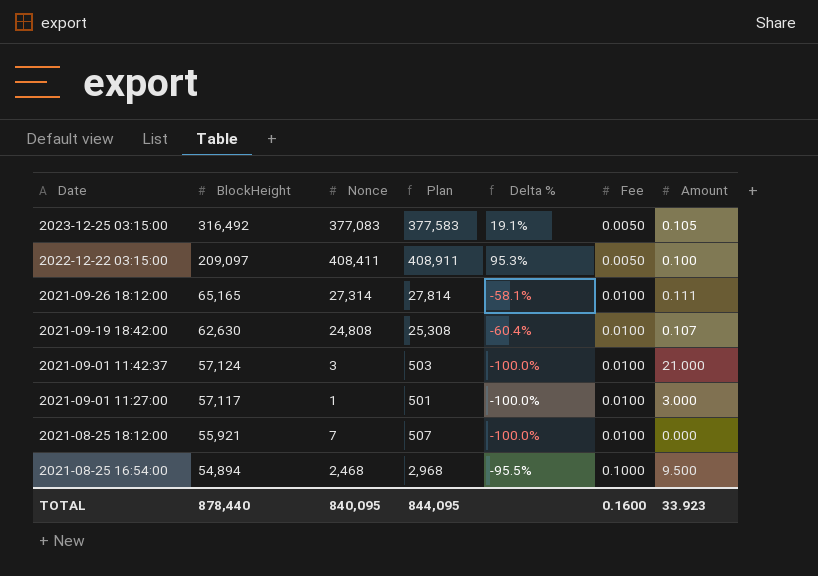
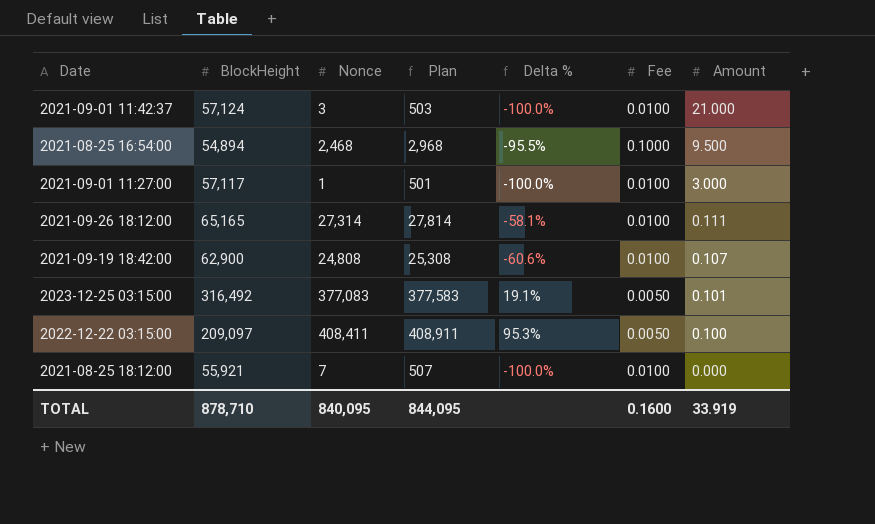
row order: Date descending -> Amount descending
2021-09-19 18:42:00 | BlockHeight: 62,630 -> 62,900
2021-09-19 18:42:00 | Delta %: -60.4% -> -60.6%
2023-12-25 03:15:00 | Amount: 0.105 -> 0.101
TOTAL | BlockHeight: 878,440 -> 878,710
TOTAL | Amount: 33.923 -> 33.919

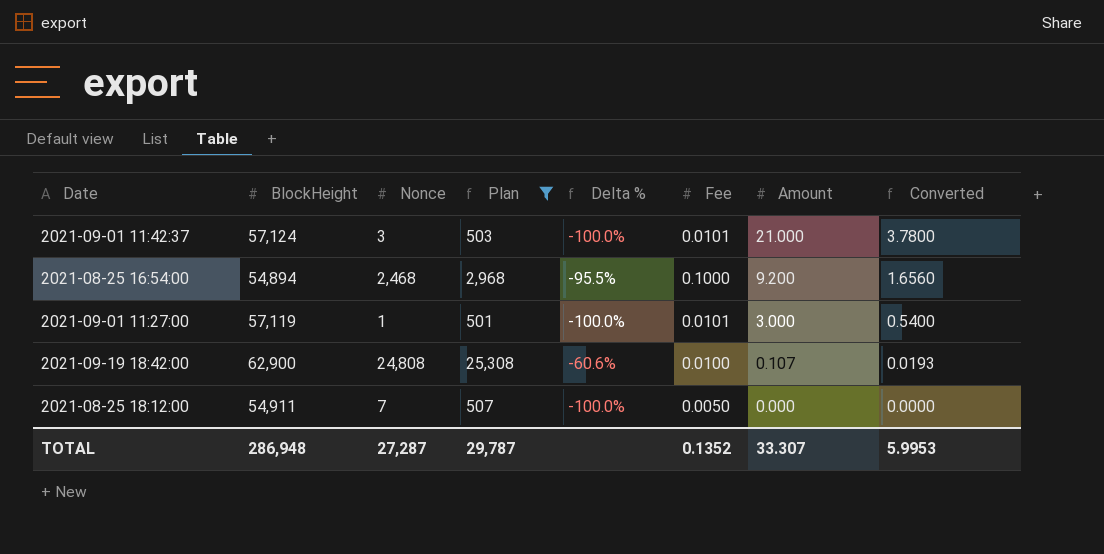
filter: none -> Plan <= 25,308
column Converted | formula: none -> [Amount] * 0.18
2021-09-01 11:42:37 | Fee: 0.0100 -> 0.0101
2021-08-25 16:54:00 | Amount: 9.500 -> 9.200
2021-09-01 11:27:00 | BlockHeight: 57,117 -> 57,119
2021-09-01 11:27:00 | Fee: 0.0100 -> 0.0101
2021-08-25 18:12:00 | BlockHeight: 55,921 -> 54,911
2021-08-25 18:12:00 | Fee: 0.0100 -> 0.0050
TOTAL | BlockHeight: 878,710 -> 286,948
TOTAL | Nonce: 840,095 -> 27,287
TOTAL | Plan: 844,095 -> 29,787
TOTAL | Fee: 0.1600 -> 0.1352
TOTAL | Amount: 33.919 -> 33.307

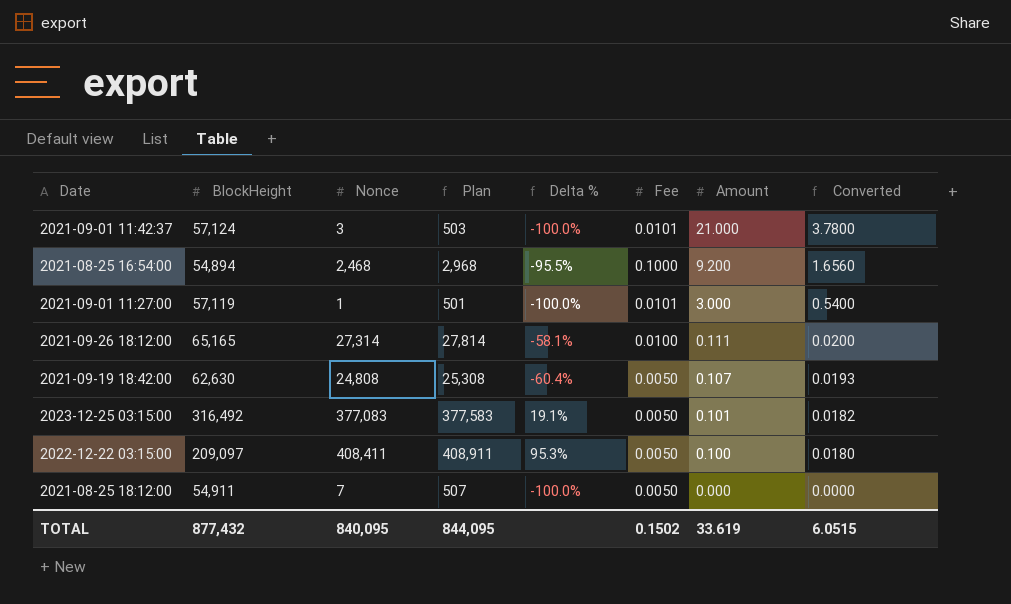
filter: Plan <= 25,308 -> none
2021-09-19 18:42:00 | BlockHeight: 62,900 -> 62,630
2021-09-19 18:42:00 | Delta %: -60.6% -> -60.4%
2021-09-19 18:42:00 | Fee: 0.0100 -> 0.0050
TOTAL | BlockHeight: 286,948 -> 877,432
TOTAL | Nonce: 27,287 -> 840,095
TOTAL | Plan: 29,787 -> 844,095
TOTAL | Fee: 0.1352 -> 0.1502
TOTAL | Amount: 33.307 -> 33.619
TOTAL | Converted: 5.9953 -> 6.0515

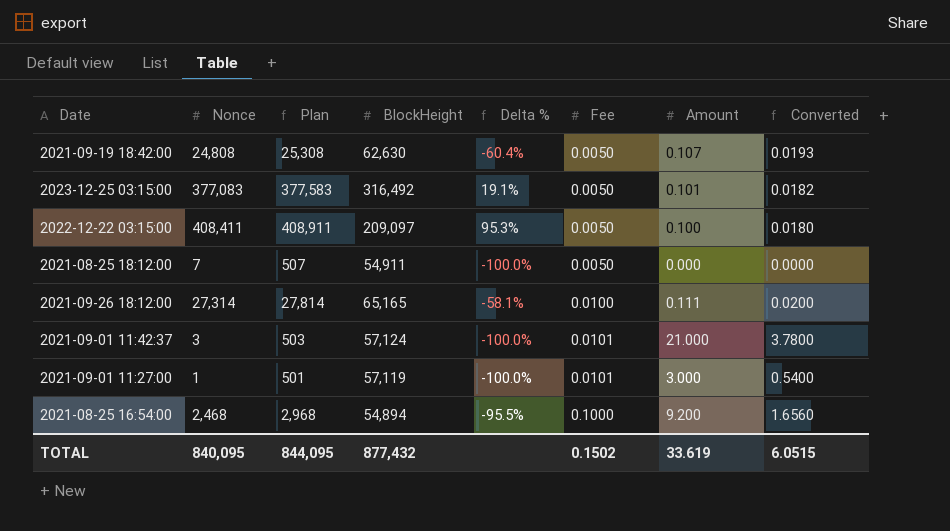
row order: Amount descending -> Fee ascending
column BlockHeight | position: 2 -> 4

